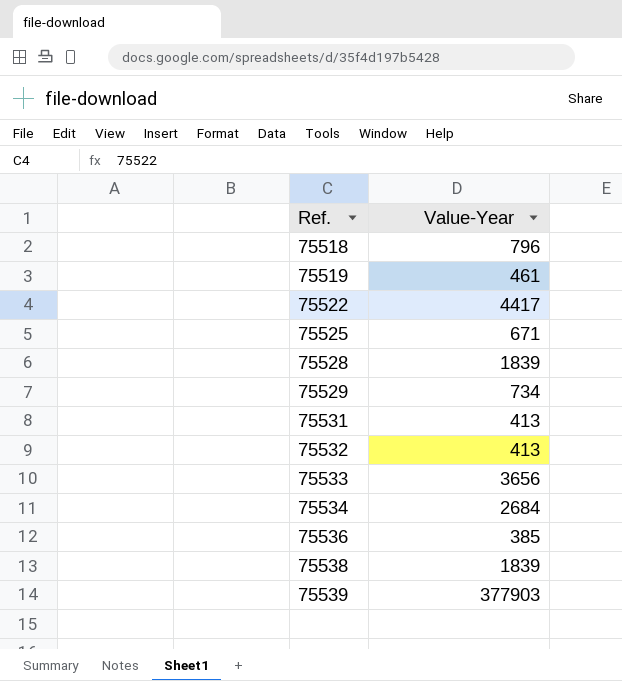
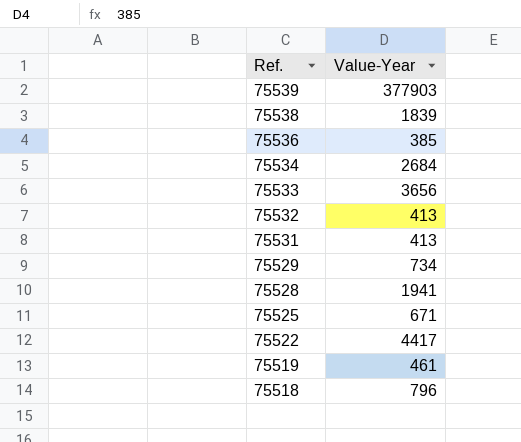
row order: Ref. ascending -> Ref. descending
75528 | Value-Year: 1839 -> 1941

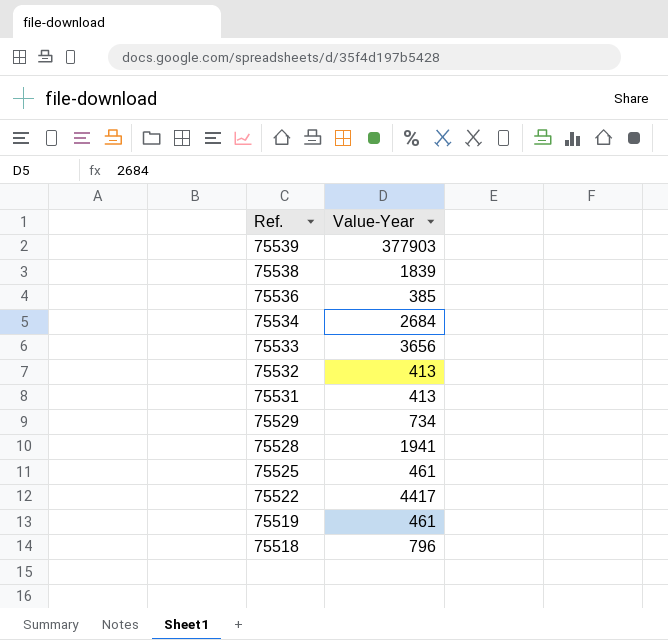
75525 | Value-Year: 671 -> 461

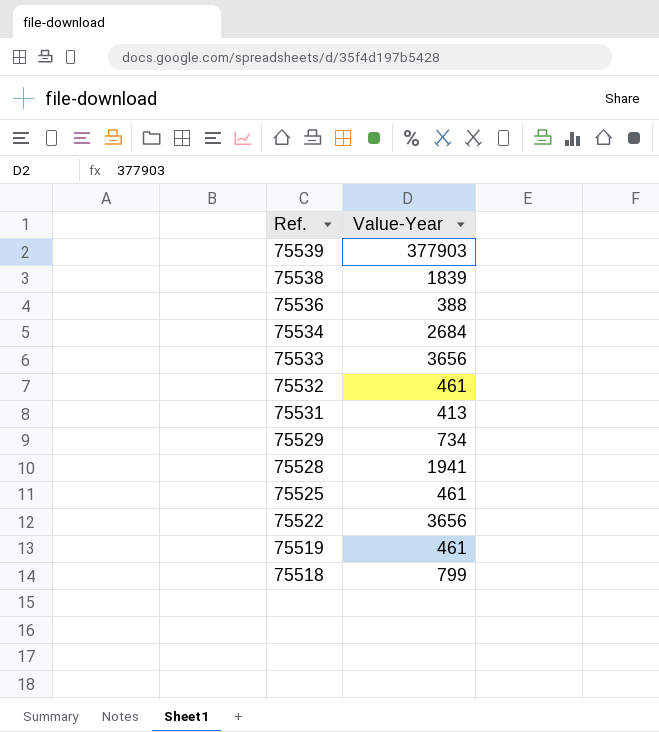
75536 | Value-Year: 385 -> 388
75532 | Value-Year: 413 -> 461
75522 | Value-Year: 4417 -> 3656
75518 | Value-Year: 796 -> 799

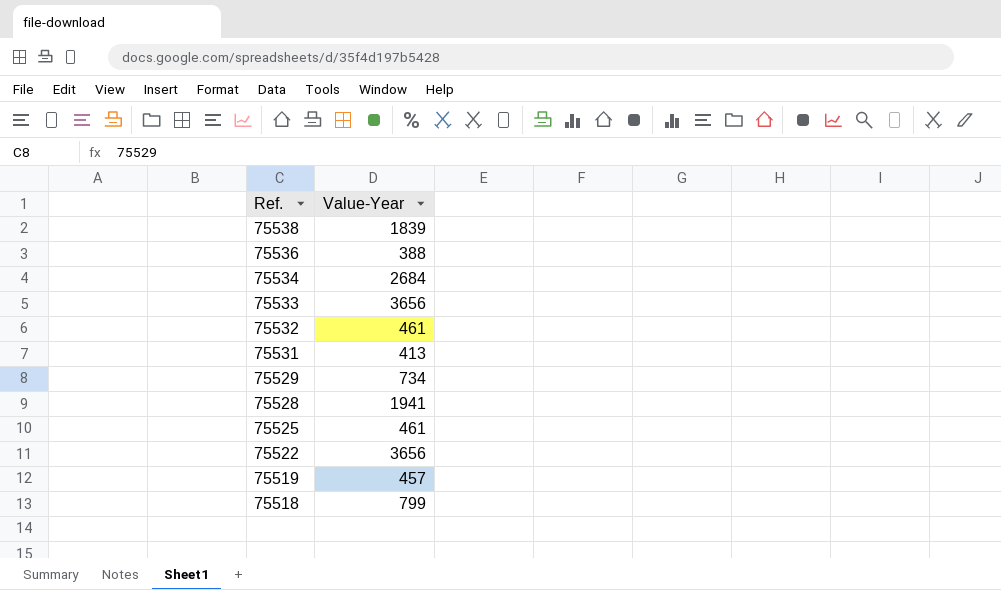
row 75539: 377903 -> none
75519 | Value-Year: 461 -> 457

